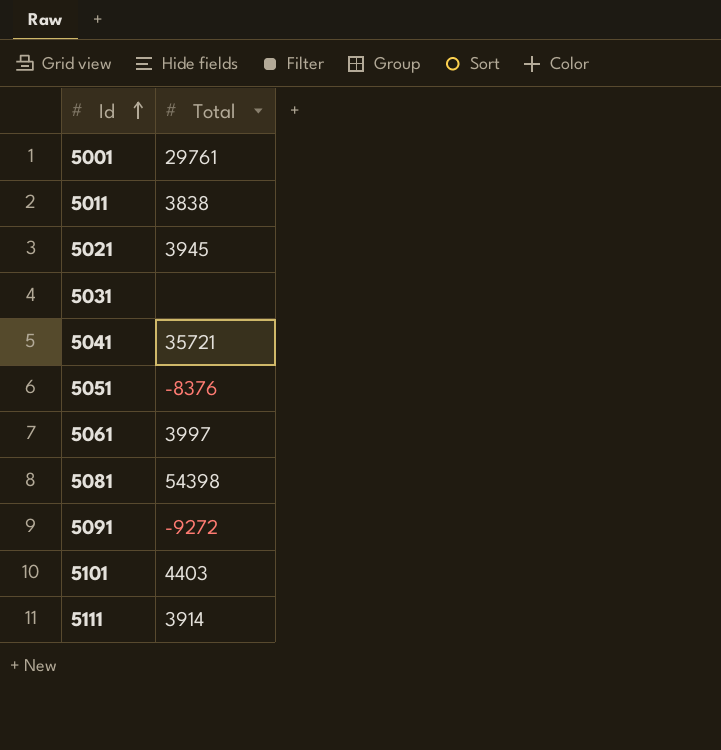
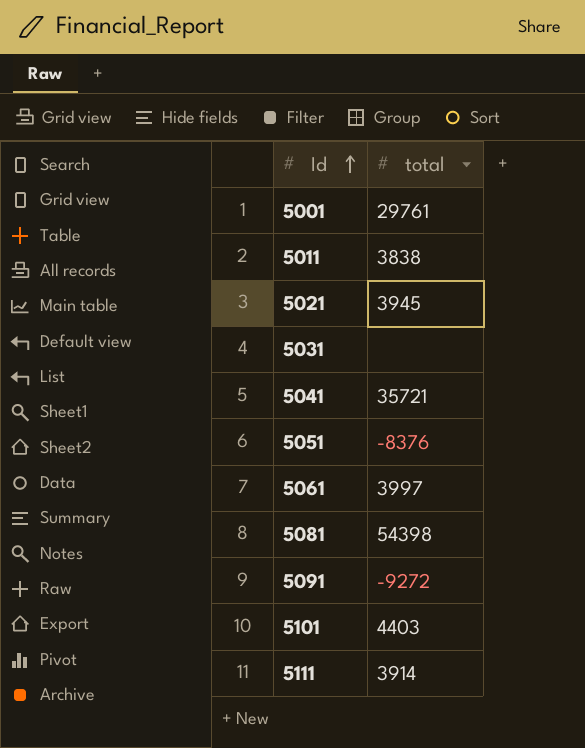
column name: Total -> total

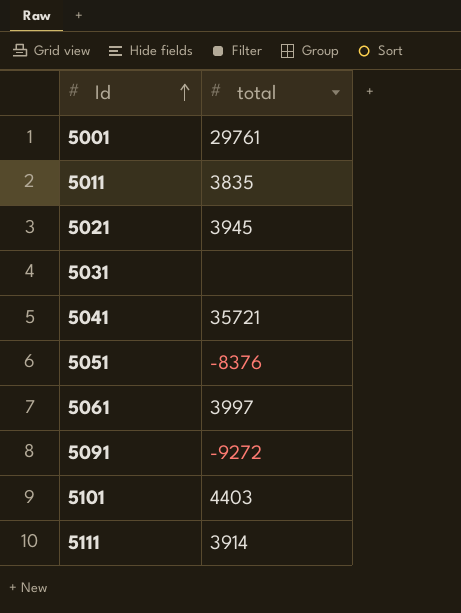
row 5081: 54398 -> none
5011 | total: 3838 -> 3835

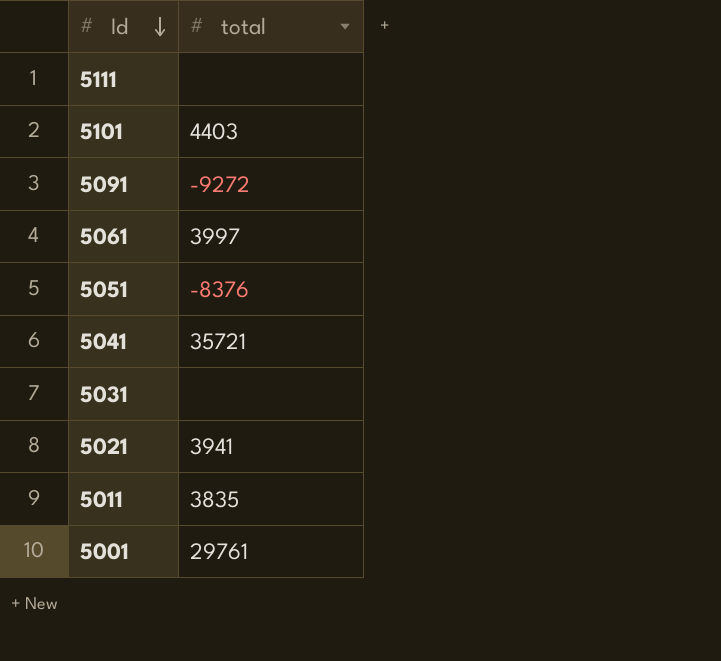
row order: Id ascending -> Id descending
5111 | total: 3914 -> none
5021 | total: 3945 -> 3941

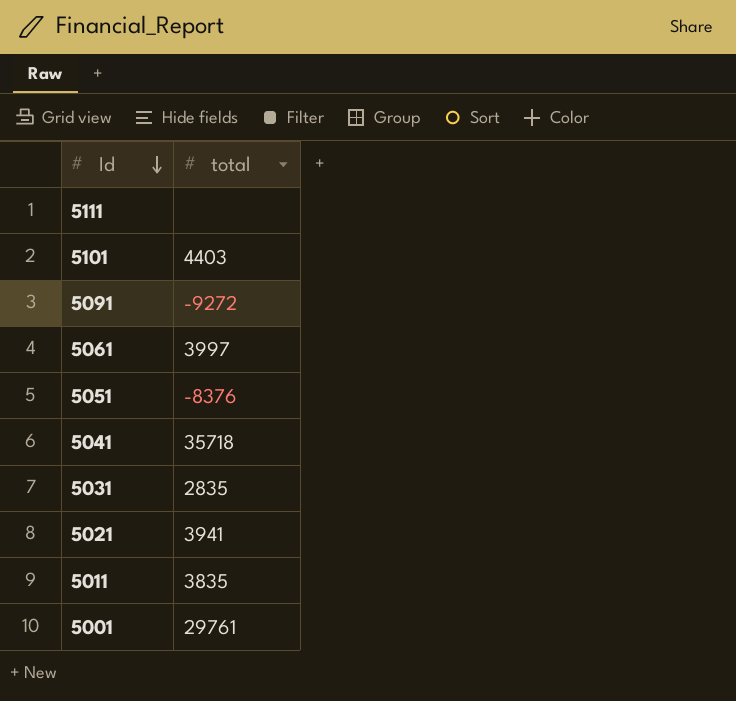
5041 | total: 35721 -> 35718
5031 | total: none -> 2835

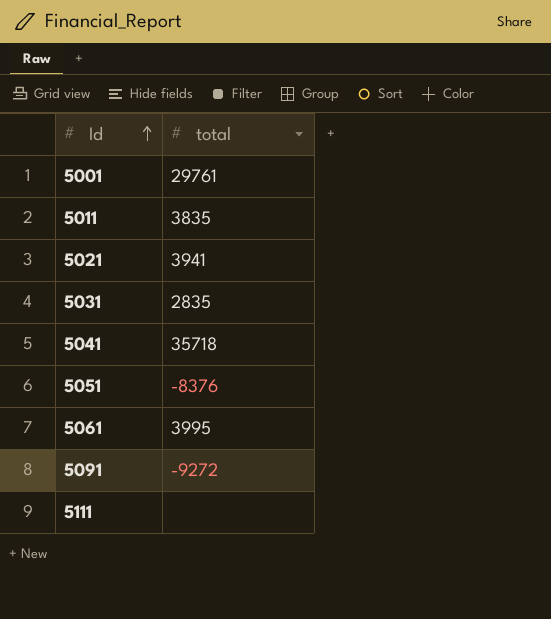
row order: Id descending -> Id ascending
row 5101: 4403 -> none
5061 | total: 3997 -> 3995

